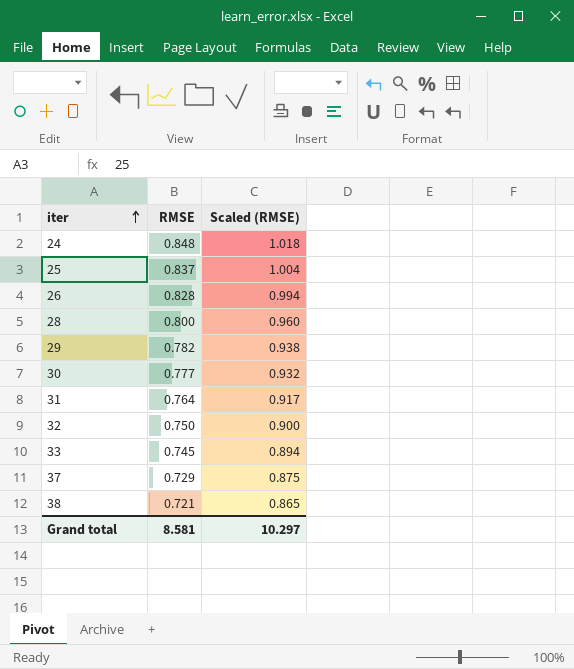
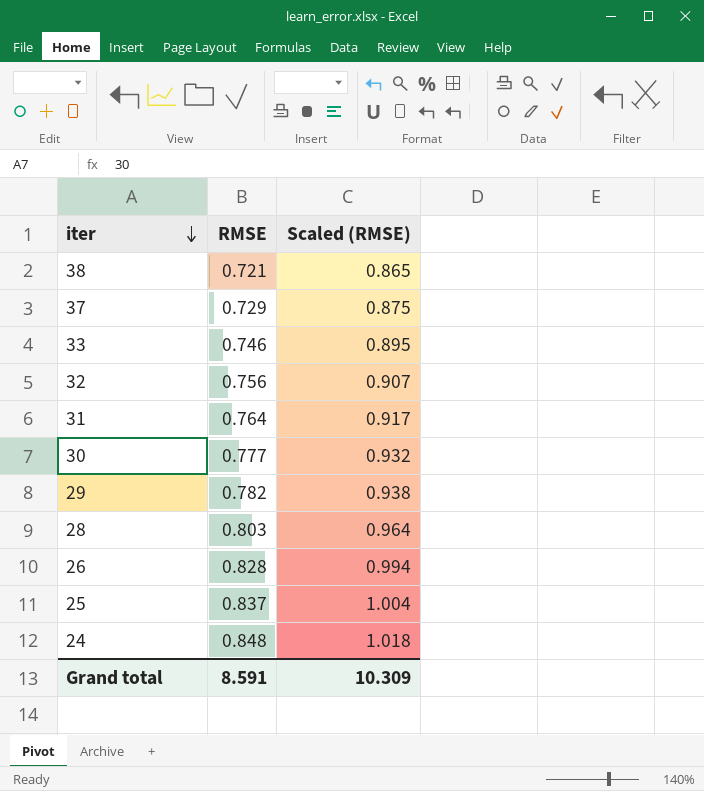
row order: iter ascending -> iter descending
33 | RMSE: 0.745 -> 0.746
33 | Scaled (RMSE): 0.894 -> 0.895
32 | RMSE: 0.750 -> 0.756
32 | Scaled (RMSE): 0.900 -> 0.907
28 | RMSE: 0.800 -> 0.803
28 | Scaled (RMSE): 0.960 -> 0.964
Grand total | RMSE: 8.581 -> 8.591
Grand total | Scaled (RMSE): 10.297 -> 10.309

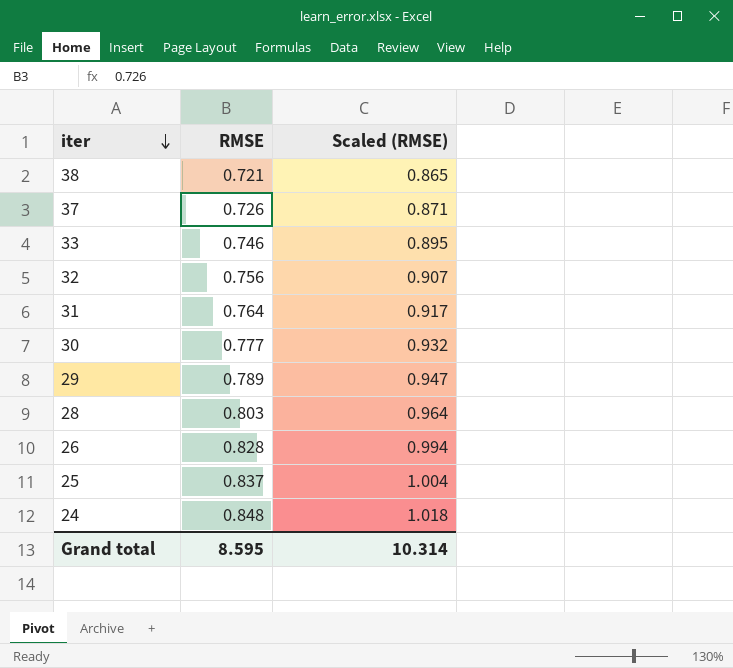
37 | RMSE: 0.729 -> 0.726
37 | Scaled (RMSE): 0.875 -> 0.871
29 | RMSE: 0.782 -> 0.789
29 | Scaled (RMSE): 0.938 -> 0.947
Grand total | RMSE: 8.591 -> 8.595
Grand total | Scaled (RMSE): 10.309 -> 10.314

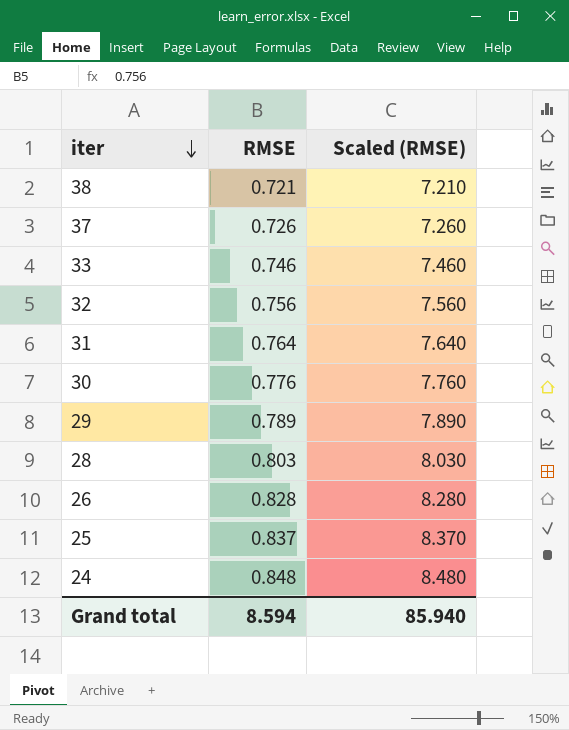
column Scaled (RMSE) | formula: [RMSE] * 1.2 -> [RMSE] * 10
30 | RMSE: 0.777 -> 0.776
Grand total | RMSE: 8.595 -> 8.594
Grand total | Scaled (RMSE): 10.314 -> 85.940

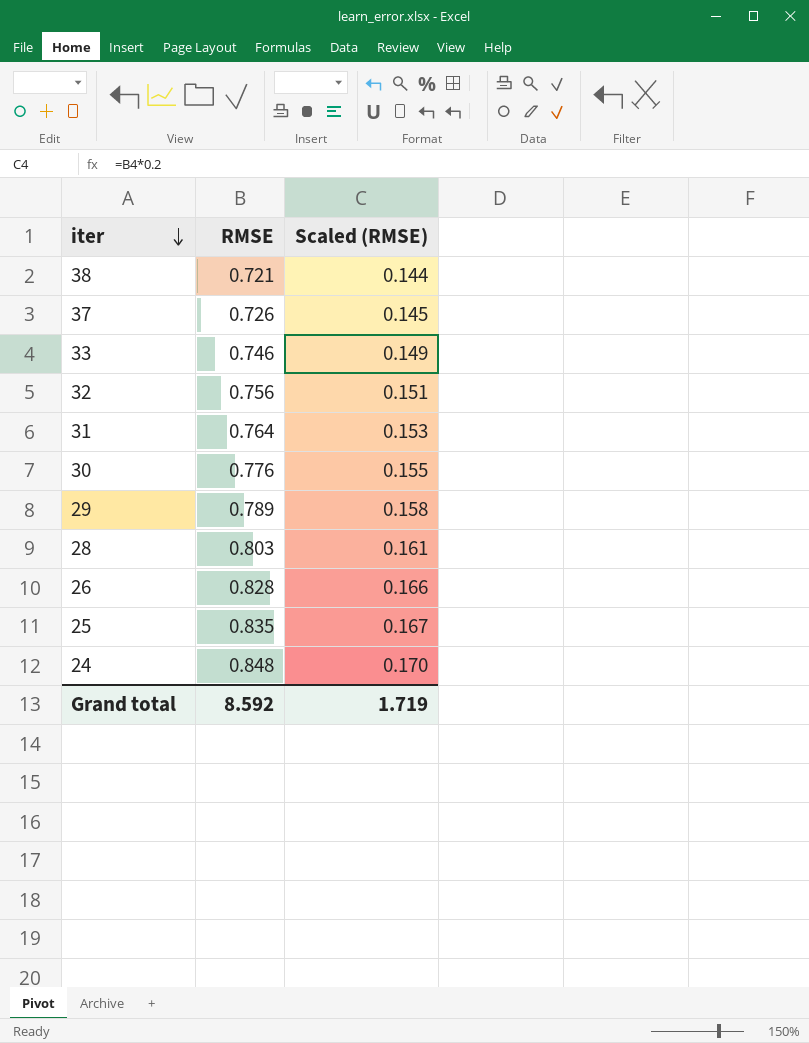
column Scaled (RMSE) | formula: [RMSE] * 10 -> [RMSE] * 0.2
25 | RMSE: 0.837 -> 0.835
Grand total | RMSE: 8.594 -> 8.592
Grand total | Scaled (RMSE): 85.940 -> 1.719

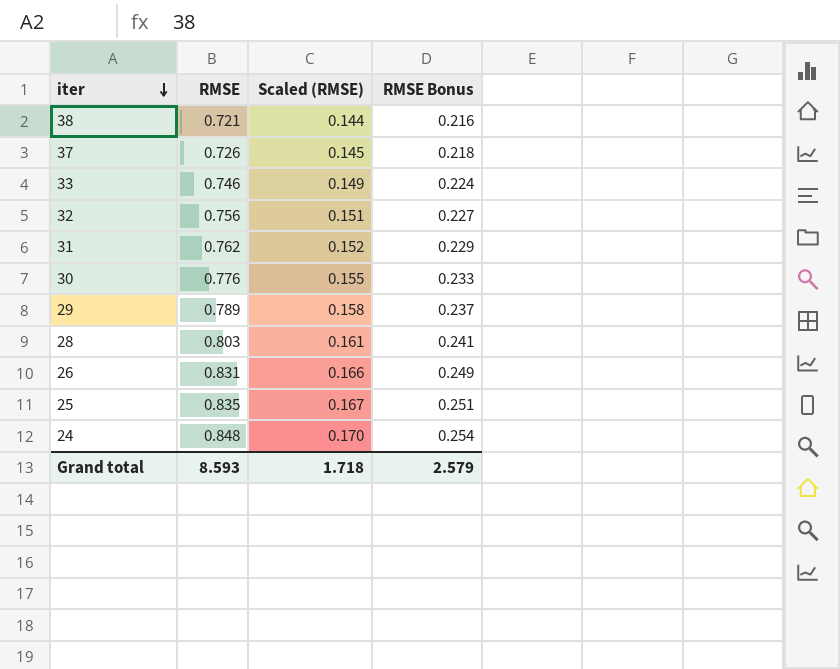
column RMSE Bonus | formula: none -> [RMSE] * 0.3
31 | RMSE: 0.764 -> 0.762
31 | Scaled (RMSE): 0.153 -> 0.152
26 | RMSE: 0.828 -> 0.831
Grand total | RMSE: 8.592 -> 8.593
Grand total | Scaled (RMSE): 1.719 -> 1.718

